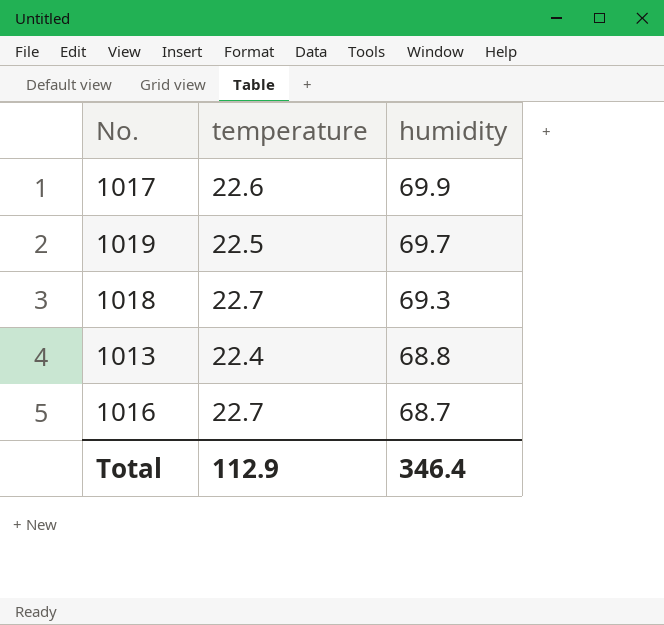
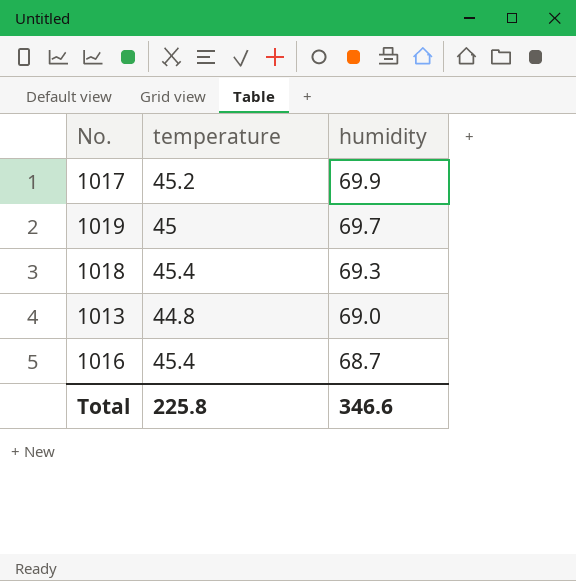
1017 | temperature: 22.6 -> 45.2
1019 | temperature: 22.5 -> 45
1018 | temperature: 22.7 -> 45.4
1013 | temperature: 22.4 -> 44.8
1013 | humidity: 68.8 -> 69.0
1016 | temperature: 22.7 -> 45.4
Total | temperature: 112.9 -> 225.8
Total | humidity: 346.4 -> 346.6

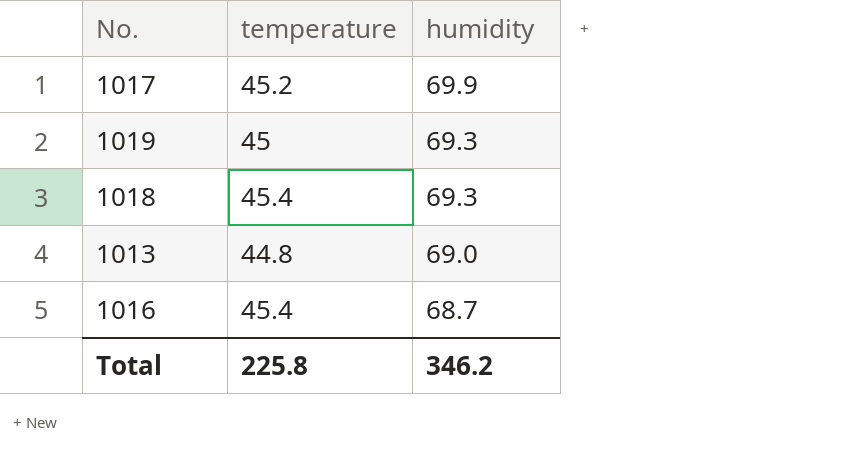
1019 | humidity: 69.7 -> 69.3
Total | humidity: 346.6 -> 346.2

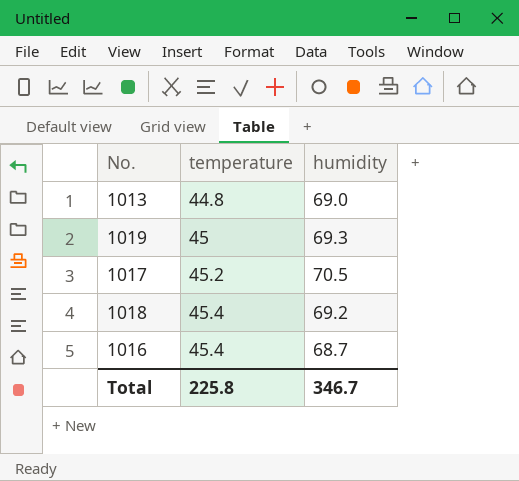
row order: humidity descending -> temperature ascending
1017 | humidity: 69.9 -> 70.5
1018 | humidity: 69.3 -> 69.2
Total | humidity: 346.2 -> 346.7

